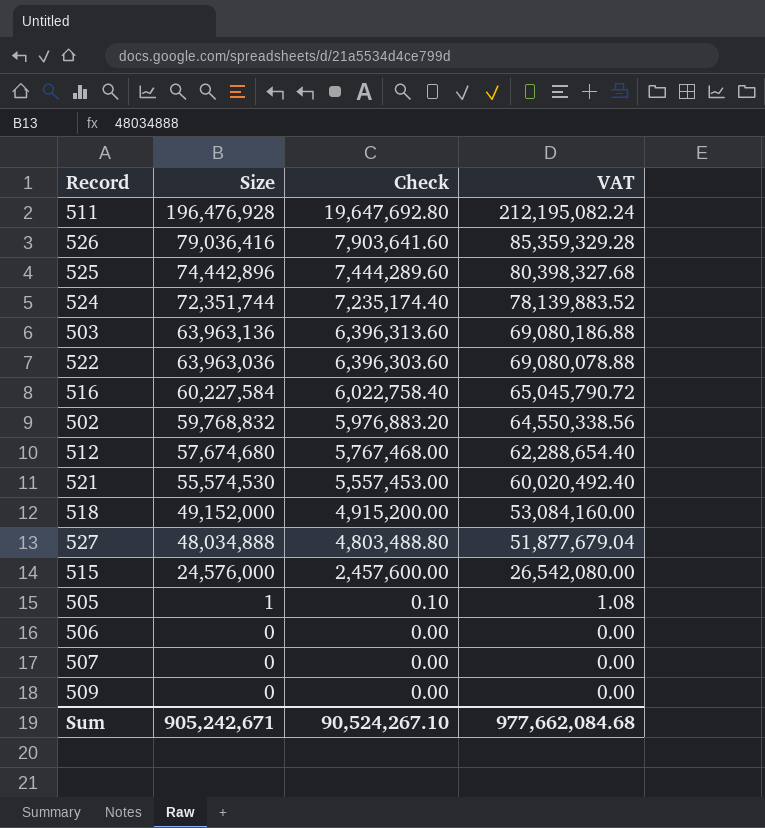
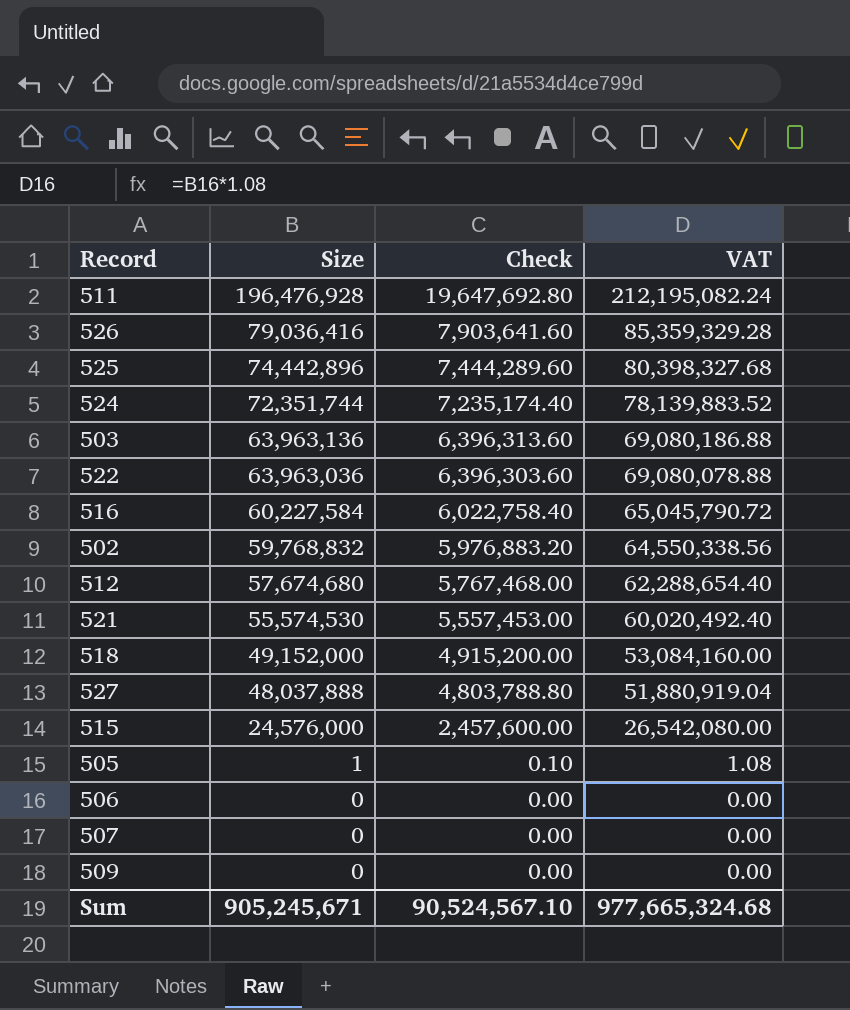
527 | Size: 48,034,888 -> 48,037,888
527 | Check: 4,803,488.80 -> 4,803,788.80
527 | VAT: 51,877,679.04 -> 51,880,919.04
Sum | Size: 905,242,671 -> 905,245,671
Sum | Check: 90,524,267.10 -> 90,524,567.10
Sum | VAT: 977,662,084.68 -> 977,665,324.68

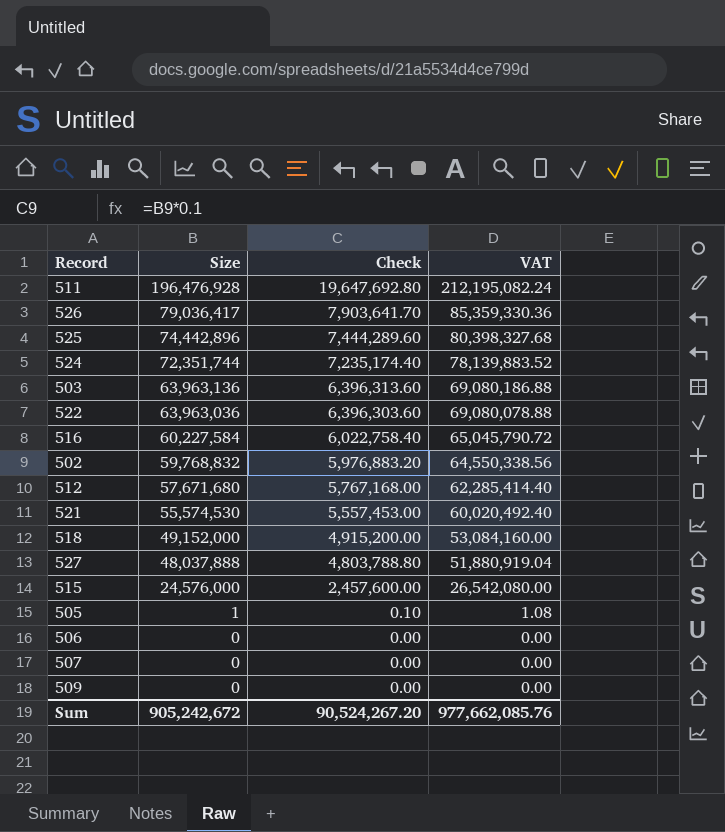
526 | Size: 79,036,416 -> 79,036,417
526 | Check: 7,903,641.60 -> 7,903,641.70
526 | VAT: 85,359,329.28 -> 85,359,330.36
512 | Size: 57,674,680 -> 57,671,680
512 | Check: 5,767,468.00 -> 5,767,168.00
512 | VAT: 62,288,654.40 -> 62,285,414.40
Sum | Size: 905,245,671 -> 905,242,672
Sum | Check: 90,524,567.10 -> 90,524,267.20
Sum | VAT: 977,665,324.68 -> 977,662,085.76

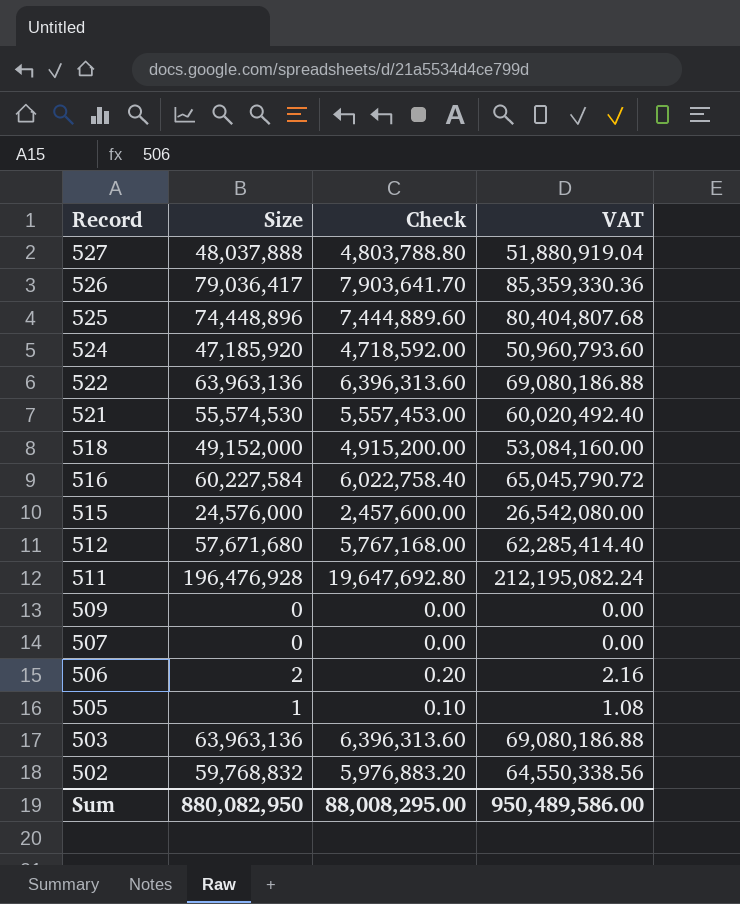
row order: Size descending -> Record descending
525 | Size: 74,442,896 -> 74,448,896
525 | Check: 7,444,289.60 -> 7,444,889.60
525 | VAT: 80,398,327.68 -> 80,404,807.68
524 | Size: 72,351,744 -> 47,185,920
524 | Check: 7,235,174.40 -> 4,718,592.00
524 | VAT: 78,139,883.52 -> 50,960,793.60
522 | Size: 63,963,036 -> 63,963,136
522 | Check: 6,396,303.60 -> 6,396,313.60
522 | VAT: 69,080,078.88 -> 69,080,186.88
506 | Size: 0 -> 2
506 | Check: 0.00 -> 0.20
506 | VAT: 0.00 -> 2.16
Sum | Size: 905,242,672 -> 880,082,950
Sum | Check: 90,524,267.20 -> 88,008,295.00
Sum | VAT: 977,662,085.76 -> 950,489,586.00

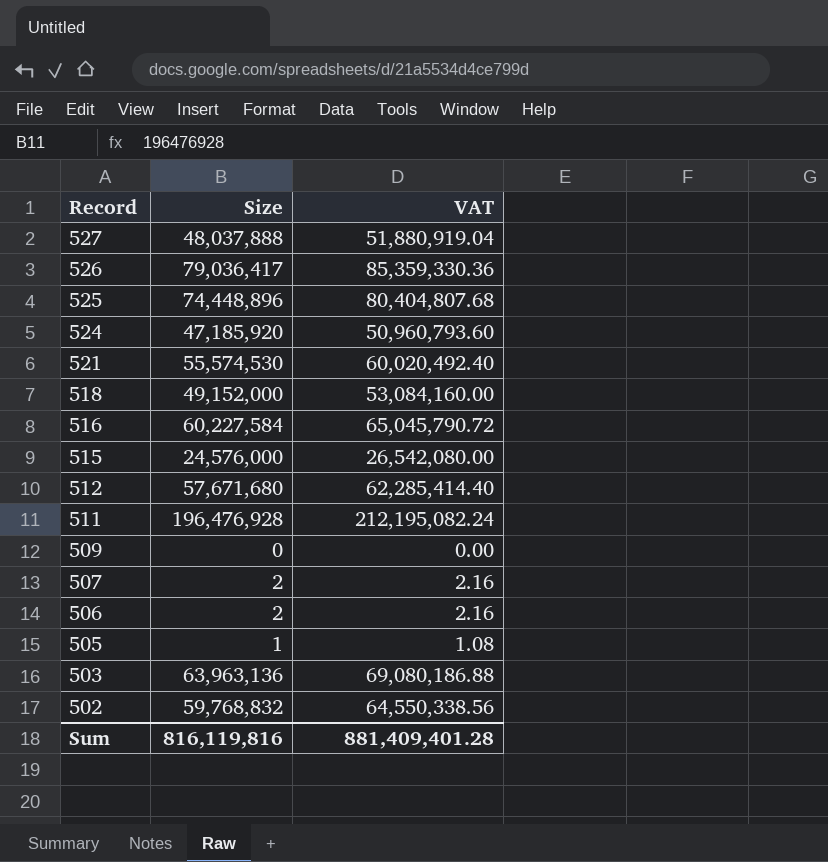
column Check | formula: [Size] * 0.1 -> none
row 522: 63,963,136 | 6,396,313.60 | 69,080,186.88 -> none
507 | Size: 0 -> 2
507 | VAT: 0.00 -> 2.16
Sum | Size: 880,082,950 -> 816,119,816
Sum | VAT: 950,489,586.00 -> 881,409,401.28

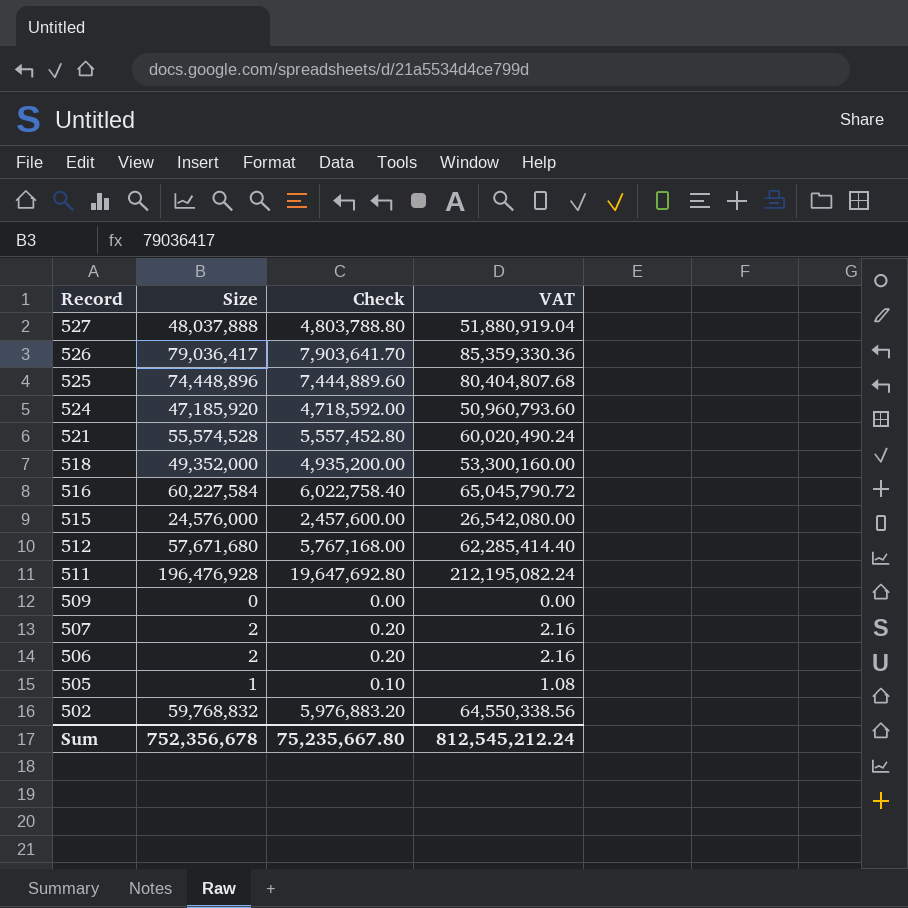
column Check | formula: none -> [Size] * 0.1
row 503: 63,963,136 | 69,080,186.88 -> none
521 | Size: 55,574,530 -> 55,574,528
521 | VAT: 60,020,492.40 -> 60,020,490.24
518 | Size: 49,152,000 -> 49,352,000
518 | VAT: 53,084,160.00 -> 53,300,160.00
Sum | Size: 816,119,816 -> 752,356,678
Sum | VAT: 881,409,401.28 -> 812,545,212.24

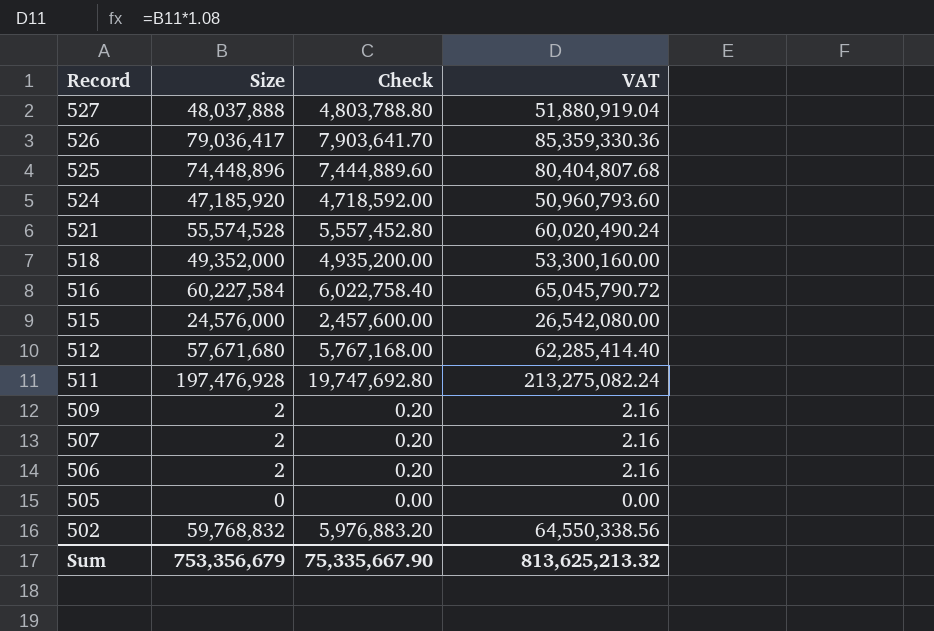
511 | Size: 196,476,928 -> 197,476,928
511 | Check: 19,647,692.80 -> 19,747,692.80
511 | VAT: 212,195,082.24 -> 213,275,082.24
509 | Size: 0 -> 2
509 | Check: 0.00 -> 0.20
509 | VAT: 0.00 -> 2.16
505 | Size: 1 -> 0
505 | Check: 0.10 -> 0.00
505 | VAT: 1.08 -> 0.00
Sum | Size: 752,356,678 -> 753,356,679
Sum | Check: 75,235,667.80 -> 75,335,667.90
Sum | VAT: 812,545,212.24 -> 813,625,213.32

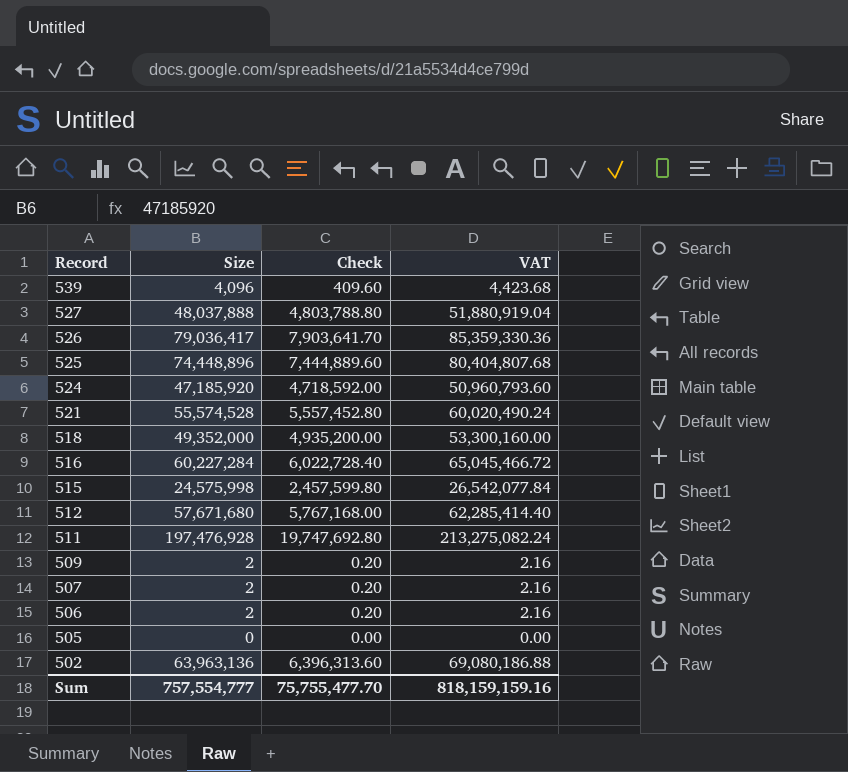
row 539: none -> 4,096 | 409.60 | 4,423.68
516 | Size: 60,227,584 -> 60,227,284
516 | Check: 6,022,758.40 -> 6,022,728.40
516 | VAT: 65,045,790.72 -> 65,045,466.72
515 | Size: 24,576,000 -> 24,575,998
515 | Check: 2,457,600.00 -> 2,457,599.80
515 | VAT: 26,542,080.00 -> 26,542,077.84
502 | Size: 59,768,832 -> 63,963,136
502 | Check: 5,976,883.20 -> 6,396,313.60
502 | VAT: 64,550,338.56 -> 69,080,186.88
Sum | Size: 753,356,679 -> 757,554,777
Sum | Check: 75,335,667.90 -> 75,755,477.70
Sum | VAT: 813,625,213.32 -> 818,159,159.16

